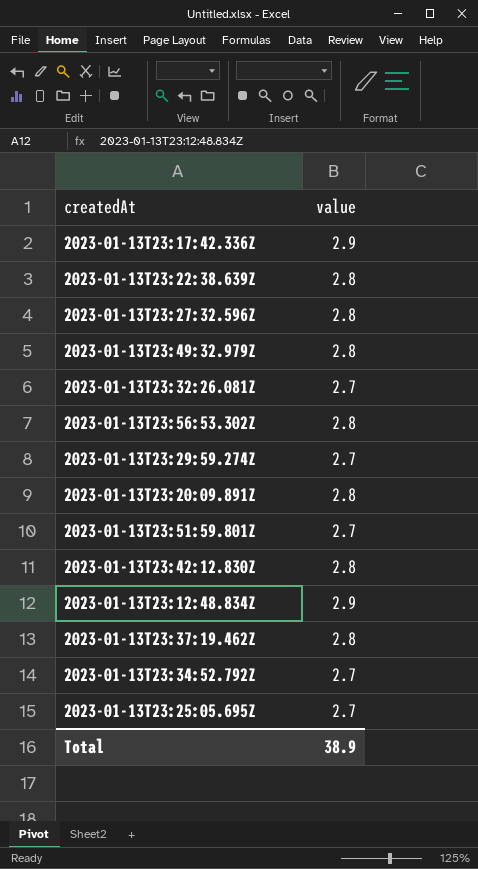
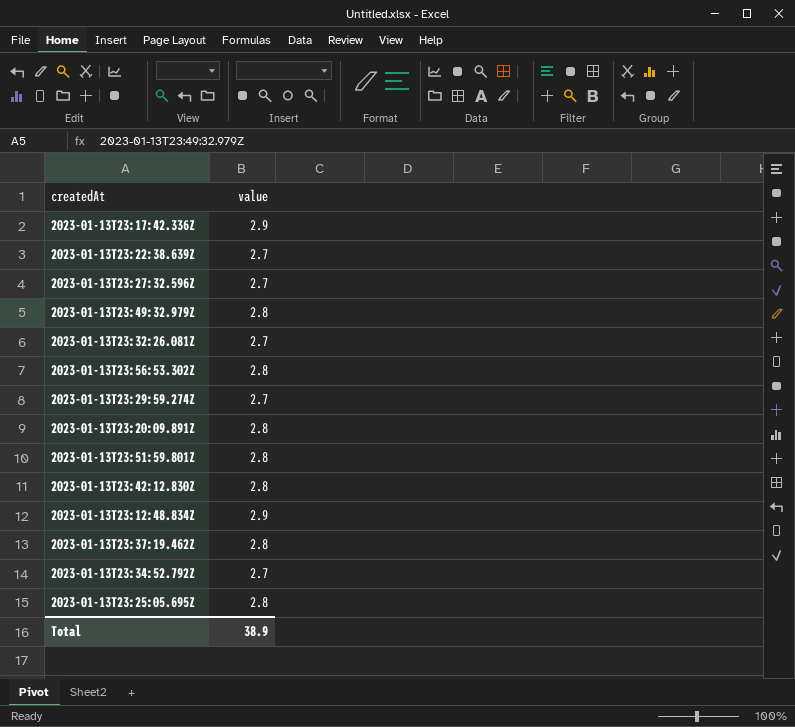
2023-01-13T23:22:38.639Z | value: 2.8 -> 2.7
2023-01-13T23:27:32.596Z | value: 2.8 -> 2.7
2023-01-13T23:51:59.801Z | value: 2.7 -> 2.8
2023-01-13T23:25:05.695Z | value: 2.7 -> 2.8

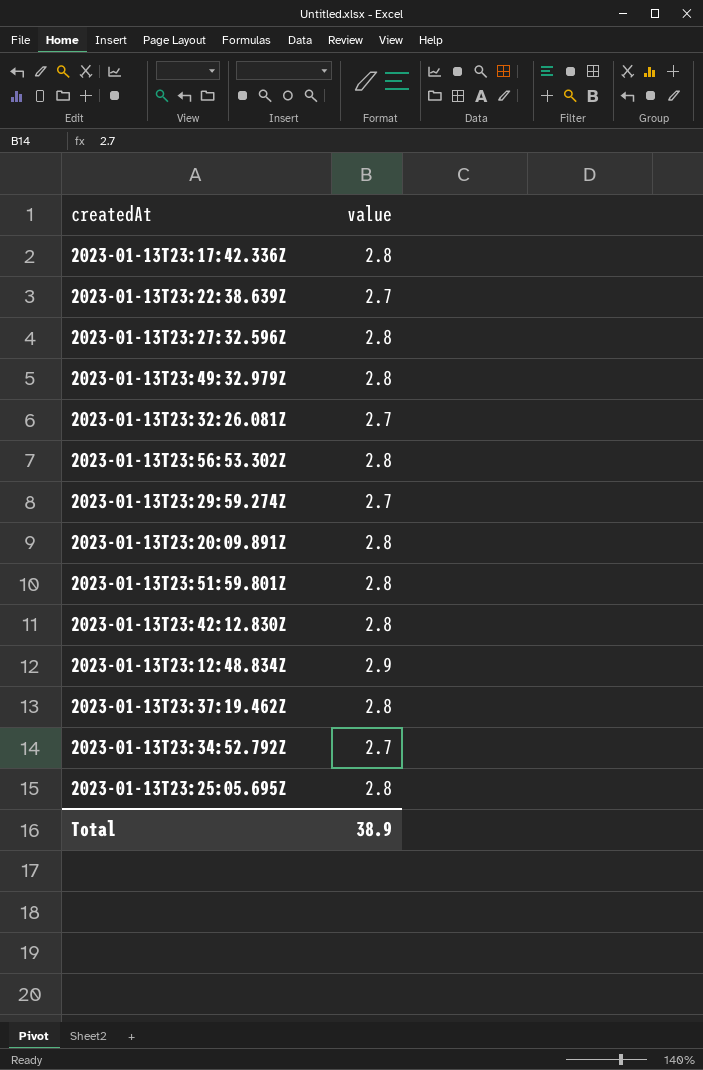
2023-01-13T23:17:42.336Z | value: 2.9 -> 2.8
2023-01-13T23:27:32.596Z | value: 2.7 -> 2.8

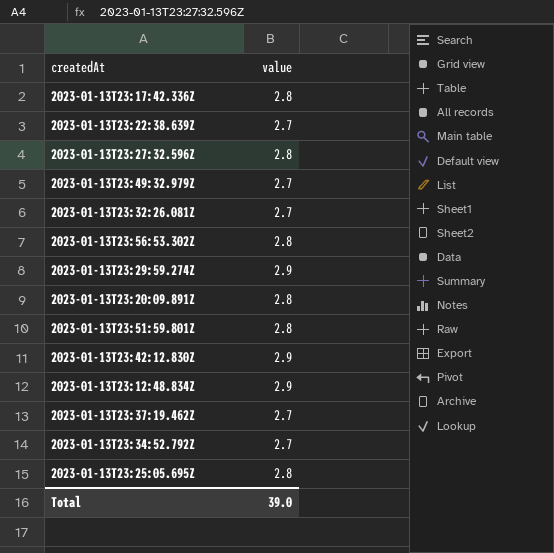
2023-01-13T23:49:32.979Z | value: 2.8 -> 2.7
2023-01-13T23:29:59.274Z | value: 2.7 -> 2.9
2023-01-13T23:42:12.830Z | value: 2.8 -> 2.9
2023-01-13T23:37:19.462Z | value: 2.8 -> 2.7
Total | value: 38.9 -> 39.0

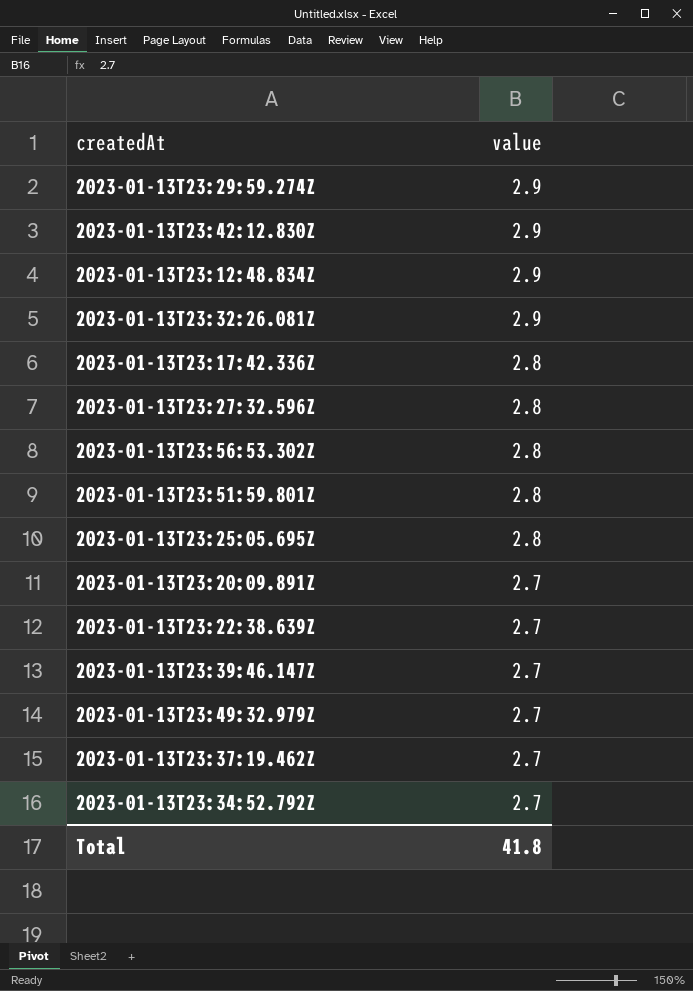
row order: none -> value descending
2023-01-13T23:32:26.081Z | value: 2.7 -> 2.9
2023-01-13T23:20:09.891Z | value: 2.8 -> 2.7
row 2023-01-13T23:39:46.147Z: none -> 2.7
Total | value: 39.0 -> 41.8

